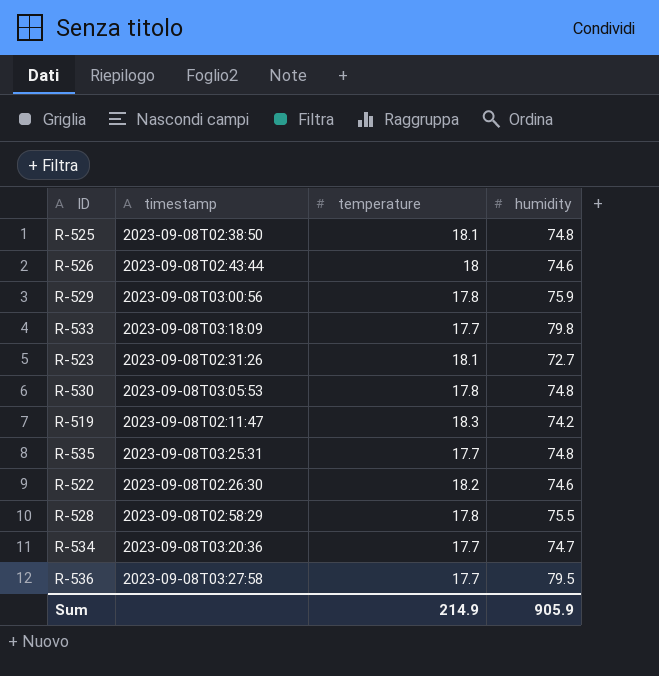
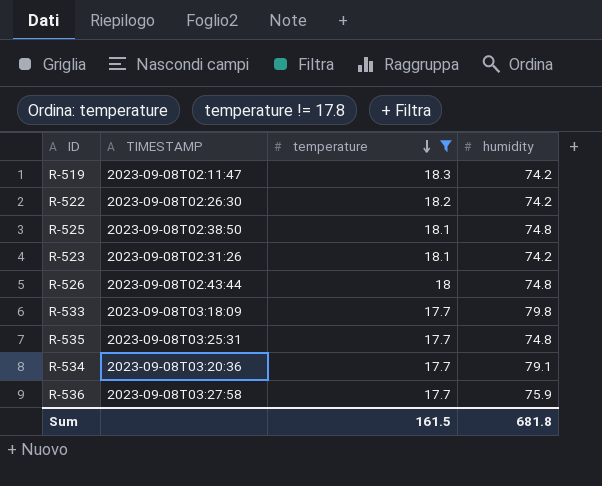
filter: none -> temperature != 17.8
row order: none -> temperature descending
column name: timestamp -> TIMESTAMP
R-522 | humidity: 74.6 -> 74.2
R-523 | humidity: 72.7 -> 74.2
R-526 | humidity: 74.6 -> 74.8
R-534 | humidity: 74.7 -> 79.1
R-536 | humidity: 79.5 -> 75.9
Sum | temperature: 214.9 -> 161.5
Sum | humidity: 905.9 -> 681.8

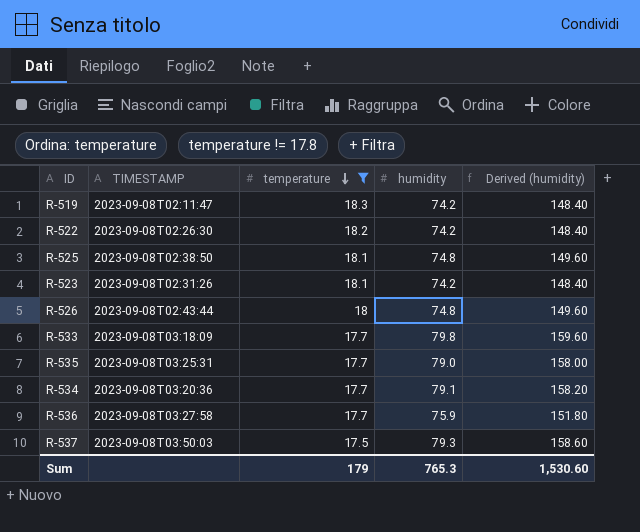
column Derived (humidity) | formula: none -> [humidity] * 2
R-535 | humidity: 74.8 -> 79.0
row R-537: none -> 2023-09-08T03:50:03 | 17.5 | 79.3 | 158.60
Sum | temperature: 161.5 -> 179
Sum | humidity: 681.8 -> 765.3

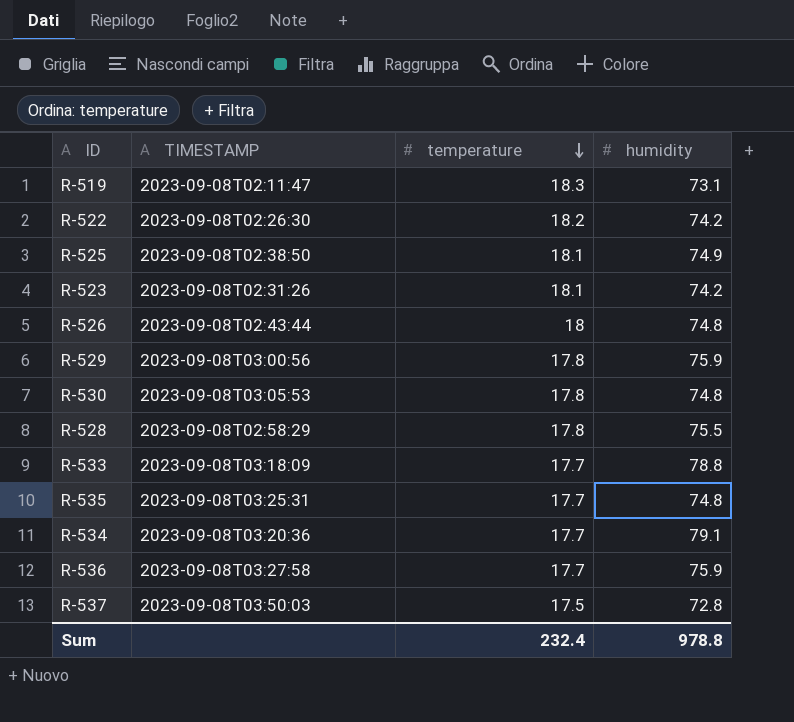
filter: temperature != 17.8 -> none
column Derived (humidity) | formula: [humidity] * 2 -> none
R-519 | humidity: 74.2 -> 73.1
R-525 | humidity: 74.8 -> 74.9
R-533 | humidity: 79.8 -> 78.8
R-535 | humidity: 79.0 -> 74.8
R-537 | humidity: 79.3 -> 72.8
Sum | temperature: 179 -> 232.4
Sum | humidity: 765.3 -> 978.8

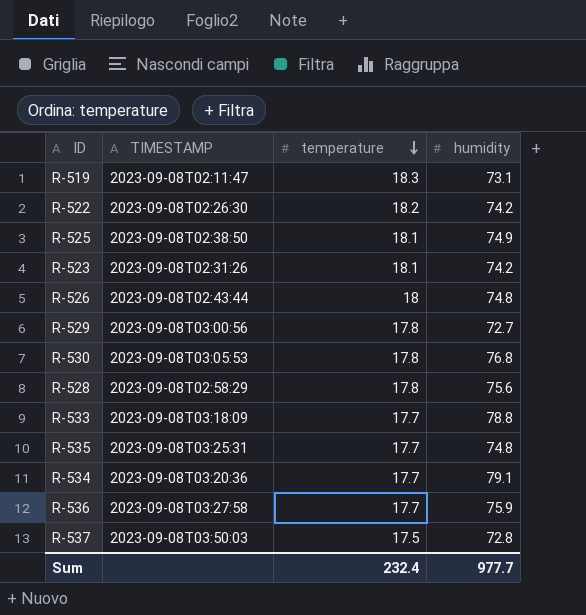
R-529 | humidity: 75.9 -> 72.7
R-530 | humidity: 74.8 -> 76.8
R-528 | humidity: 75.5 -> 75.6
Sum | humidity: 978.8 -> 977.7

